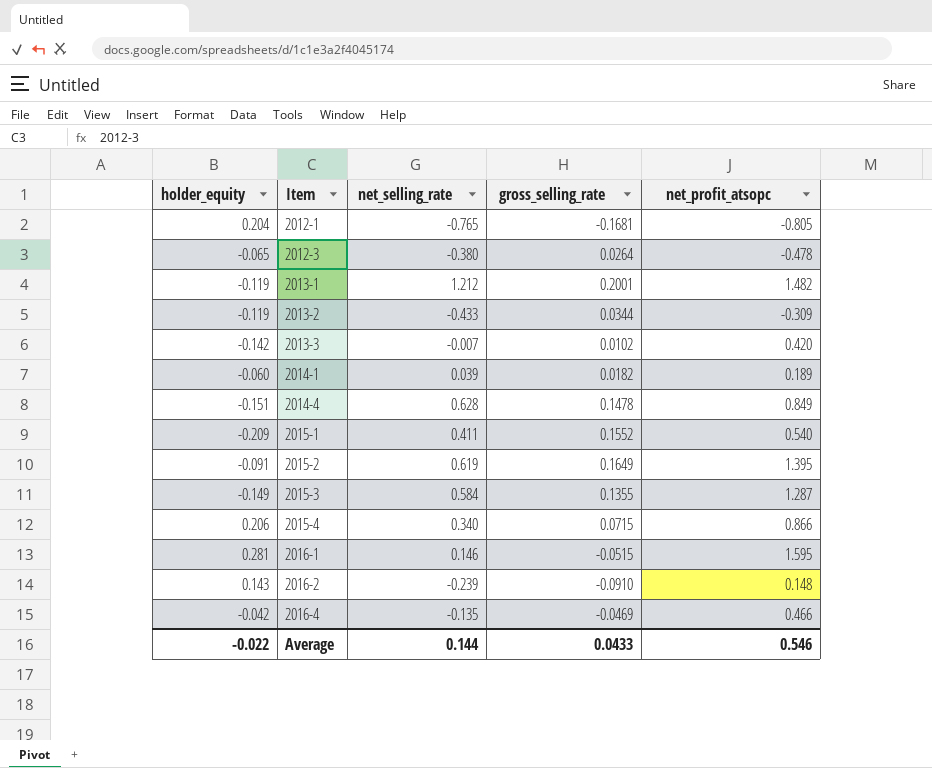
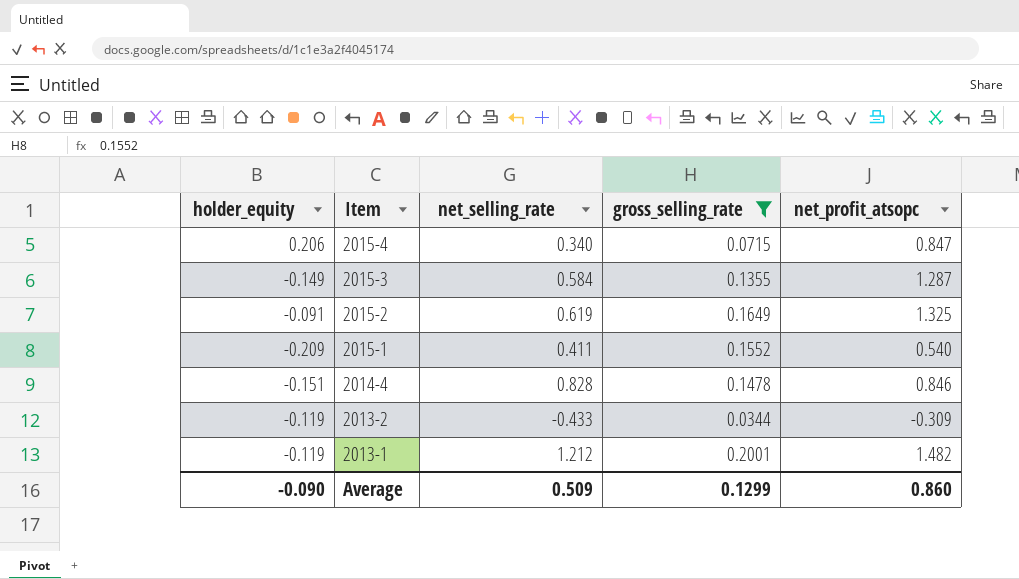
filter: none -> gross_selling_rate >= 0.0344
row order: Item ascending -> Item descending
2015-4 | net_profit_atsopc: 0.866 -> 0.847
2015-2 | net_profit_atsopc: 1.395 -> 1.325
2014-4 | net_selling_rate: 0.628 -> 0.828
2014-4 | net_profit_atsopc: 0.849 -> 0.846
Average | holder_equity: -0.022 -> -0.090
Average | net_selling_rate: 0.144 -> 0.509
Average | gross_selling_rate: 0.0433 -> 0.1299
Average | net_profit_atsopc: 0.546 -> 0.860

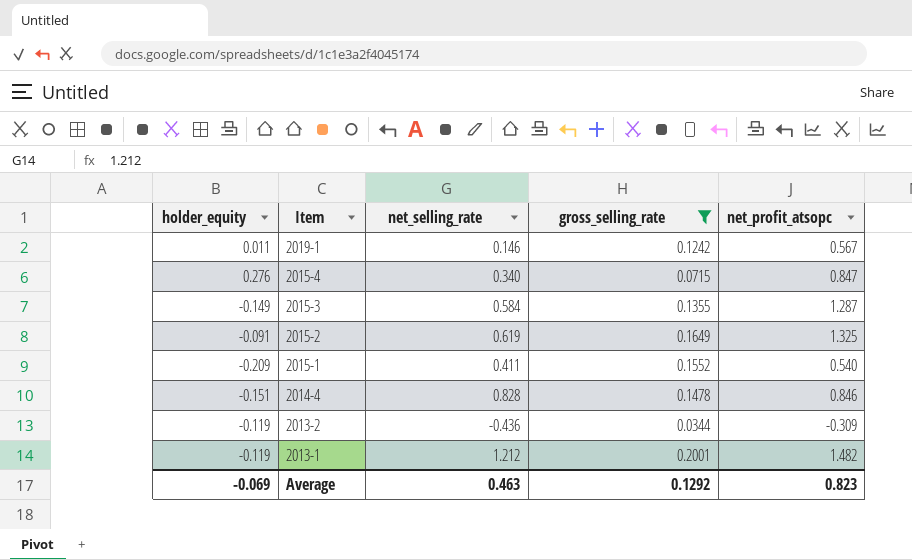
row 2019-1: none -> 0.011 | 0.146 | 0.1242 | 0.567
2015-4 | holder_equity: 0.206 -> 0.276
2013-2 | net_selling_rate: -0.433 -> -0.436
Average | holder_equity: -0.090 -> -0.069
Average | net_selling_rate: 0.509 -> 0.463
Average | gross_selling_rate: 0.1299 -> 0.1292
Average | net_profit_atsopc: 0.860 -> 0.823

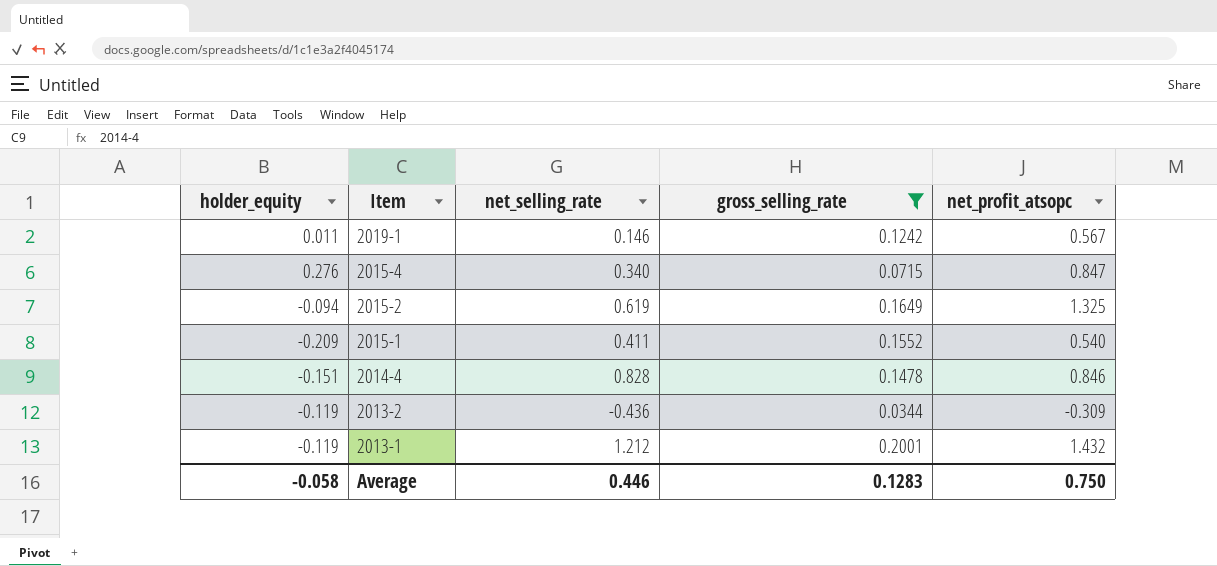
row 2015-3: -0.149 | 0.584 | 0.1355 | 1.287 -> none
2015-2 | holder_equity: -0.091 -> -0.094
2013-1 | net_profit_atsopc: 1.482 -> 1.432
Average | holder_equity: -0.069 -> -0.058
Average | net_selling_rate: 0.463 -> 0.446
Average | gross_selling_rate: 0.1292 -> 0.1283
Average | net_profit_atsopc: 0.823 -> 0.750

